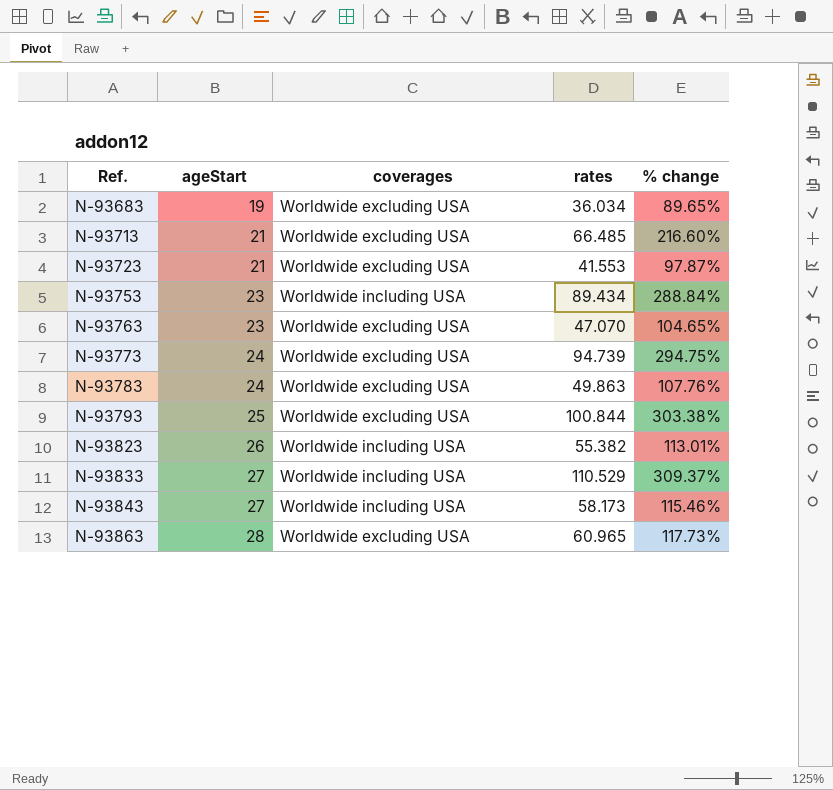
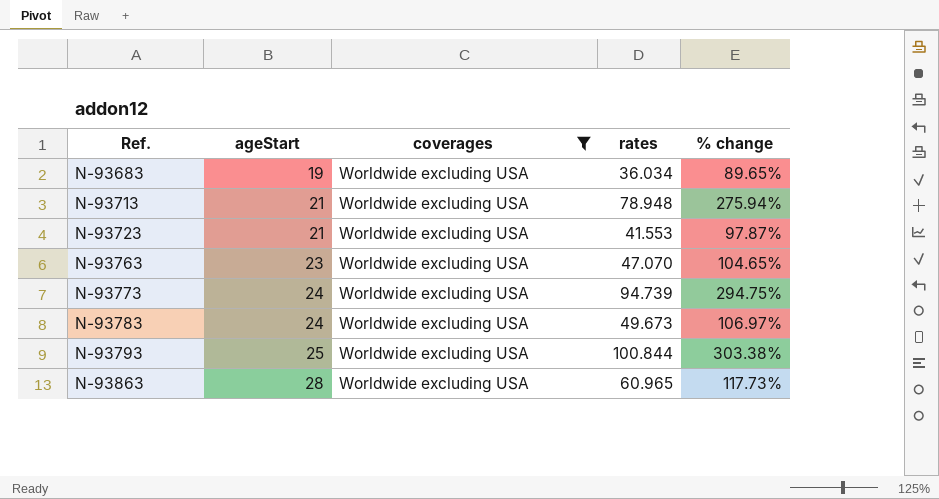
filter: none -> coverages = Worldwide excluding USA
N-93713 | rates: 66.485 -> 78.948
N-93713 | % change: 216.60% -> 275.94%
N-93783 | rates: 49.863 -> 49.673
N-93783 | % change: 107.76% -> 106.97%

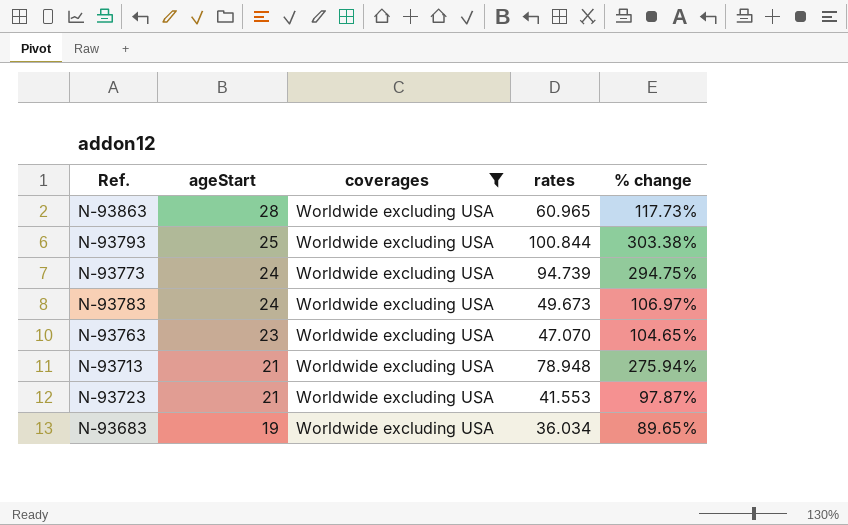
row order: Ref. ascending -> ageStart descending

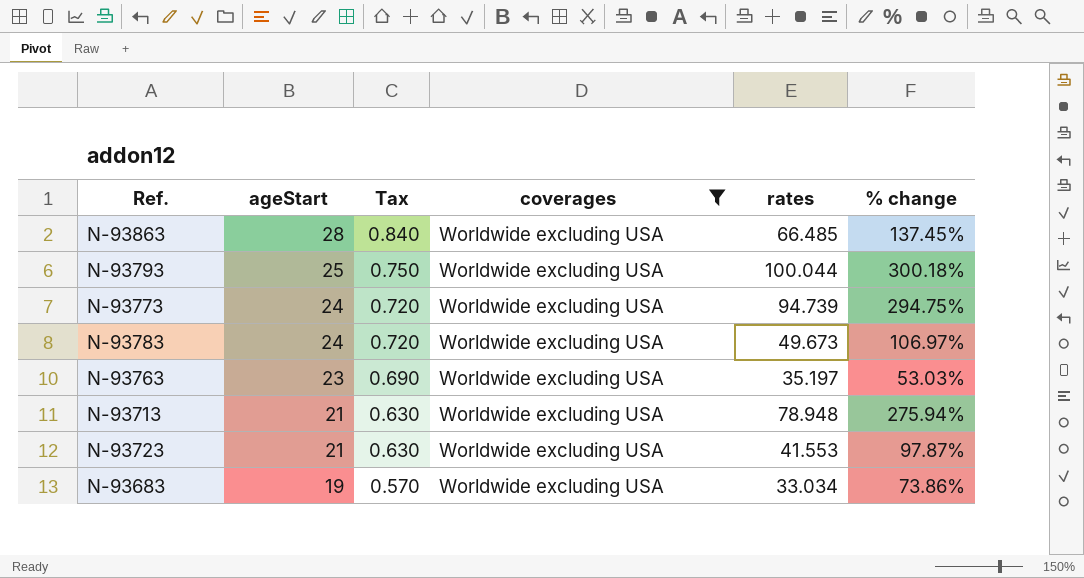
column Tax | formula: none -> [ageStart] * 0.03
N-93863 | rates: 60.965 -> 66.485
N-93863 | % change: 117.73% -> 137.45%
N-93793 | rates: 100.844 -> 100.044
N-93793 | % change: 303.38% -> 300.18%
N-93763 | rates: 47.070 -> 35.197
N-93763 | % change: 104.65% -> 53.03%
N-93683 | rates: 36.034 -> 33.034
N-93683 | % change: 89.65% -> 73.86%

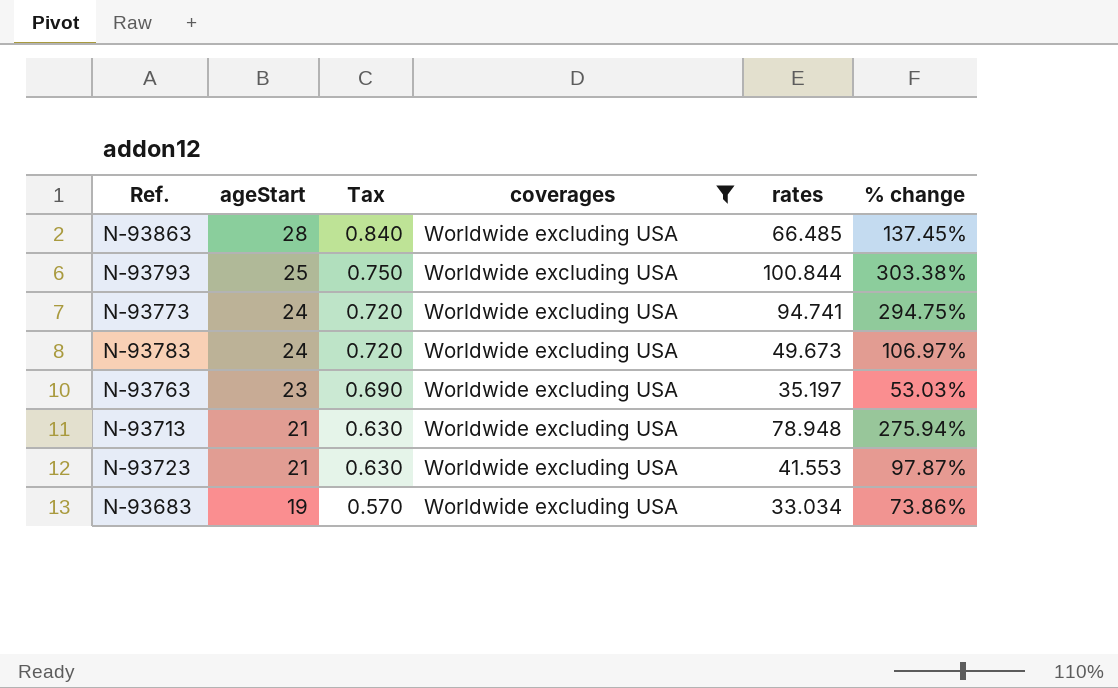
N-93793 | rates: 100.044 -> 100.844
N-93793 | % change: 300.18% -> 303.38%
N-93773 | rates: 94.739 -> 94.741

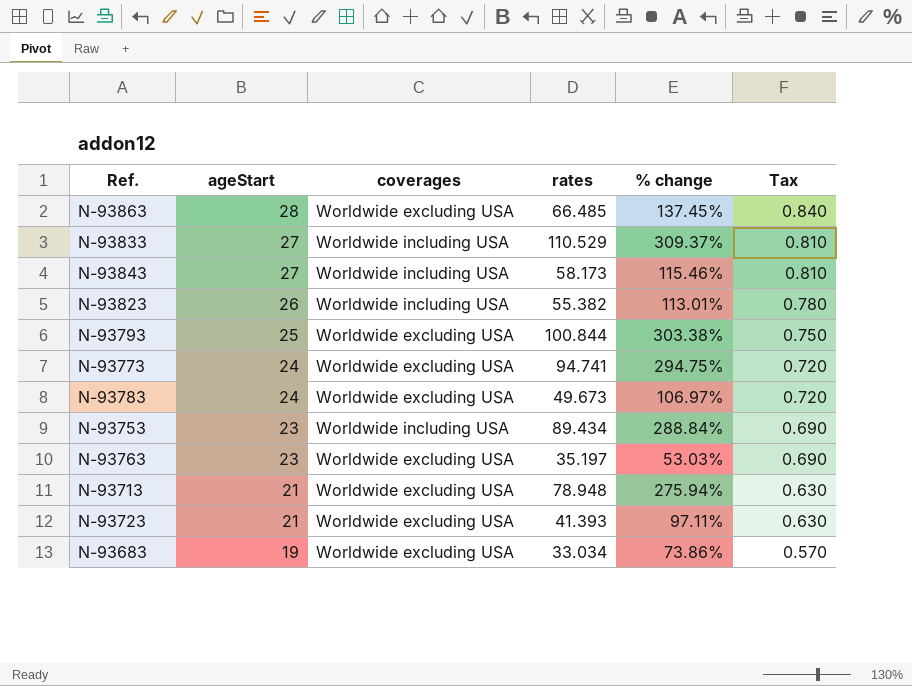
filter: coverages = Worldwide excluding USA -> none
column Tax | position: 3 -> 6
N-93723 | rates: 41.553 -> 41.393
N-93723 | % change: 97.87% -> 97.11%

